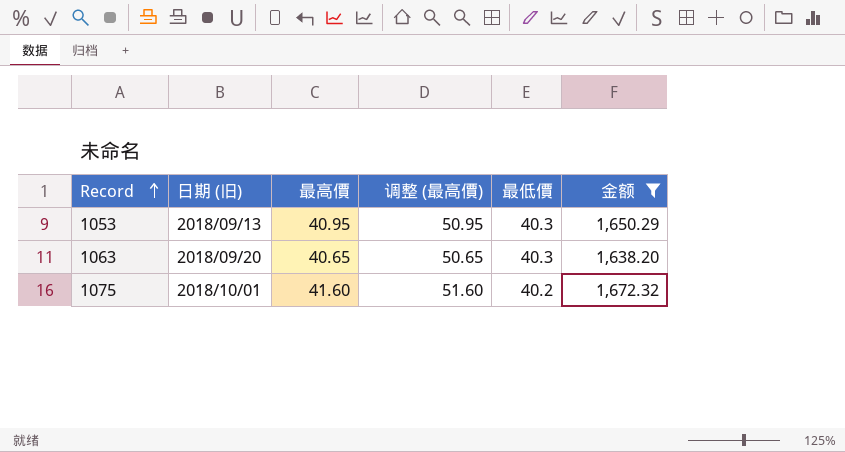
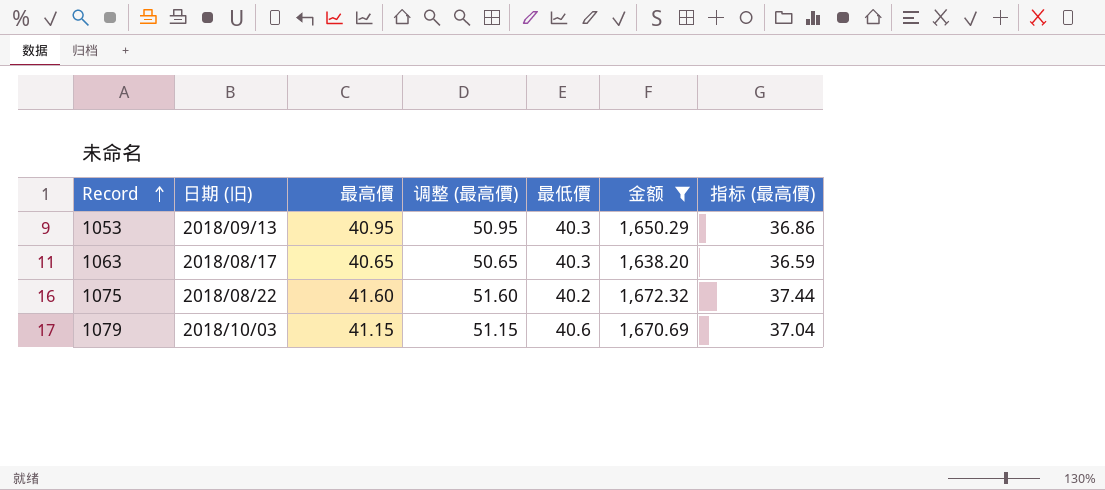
column 指标 (最高價) | formula: none -> [最高價] * 0.9
1063 | 日期 (旧): 2018/09/20 -> 2018/08/17
1075 | 日期 (旧): 2018/10/01 -> 2018/08/22
row 1079: none -> 2018/10/03 | 41.15 | 51.15 | 40.6 | 1,670.69 | 37.04

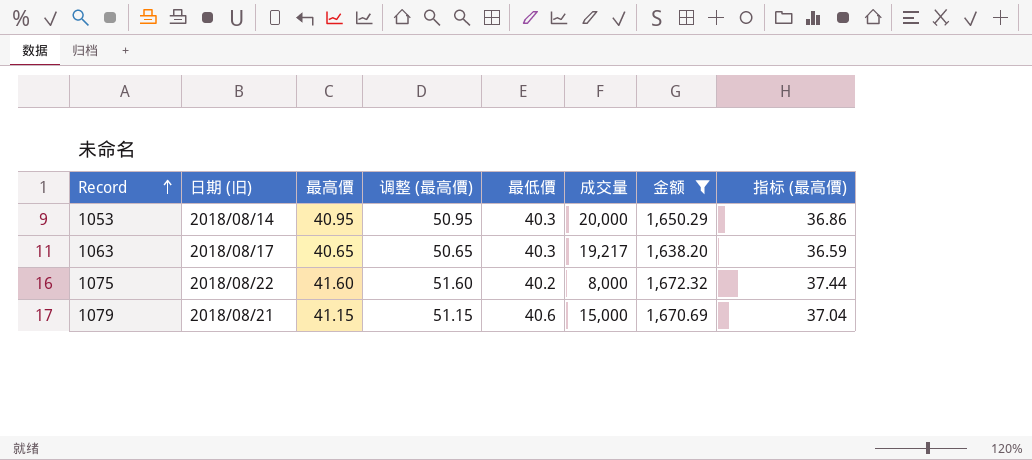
column 成交量 | position: none -> 6
1053 | 日期 (旧): 2018/09/13 -> 2018/08/14
1079 | 日期 (旧): 2018/10/03 -> 2018/08/21

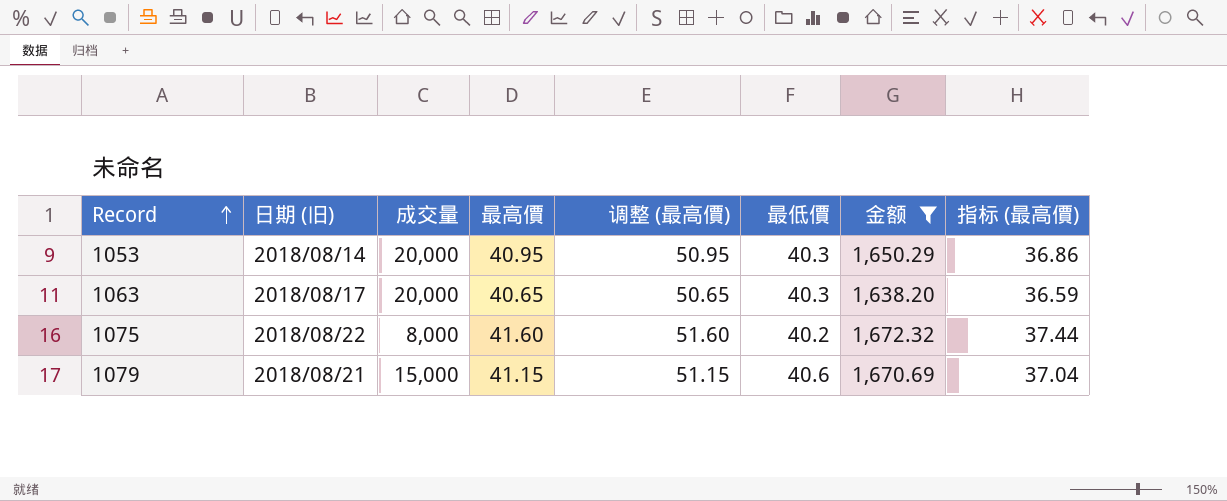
column 成交量 | position: 6 -> 3
1063 | 成交量: 19,217 -> 20,000

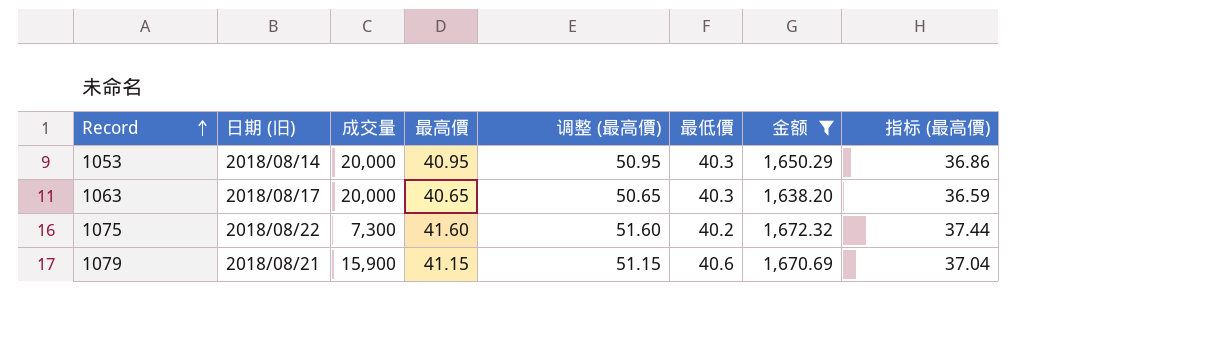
1075 | 成交量: 8,000 -> 7,300
1079 | 成交量: 15,000 -> 15,900

